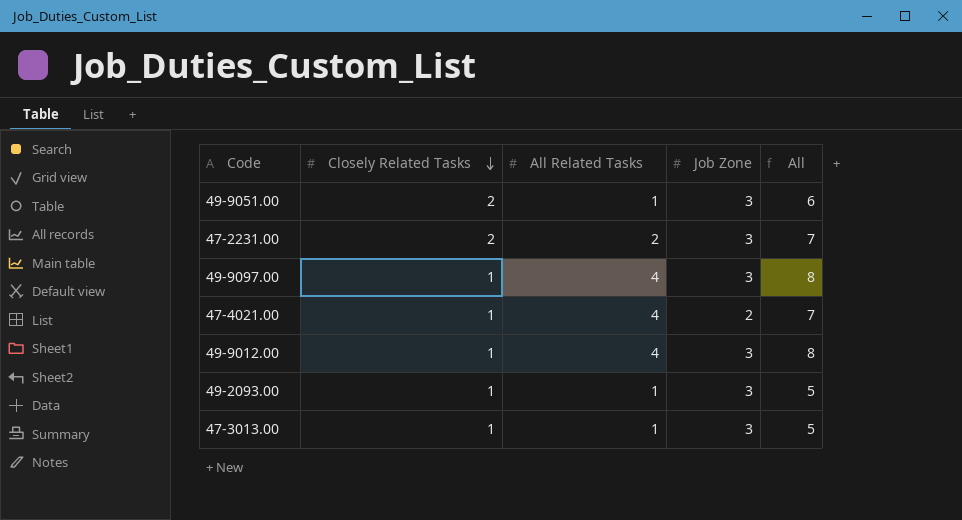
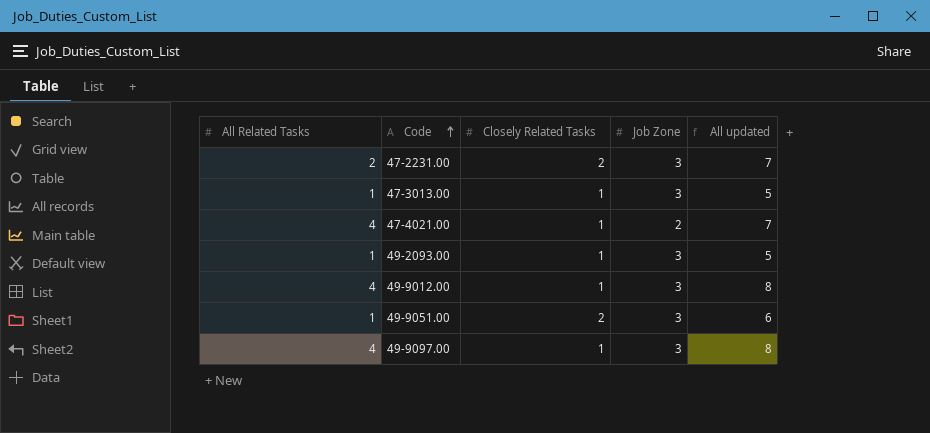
row order: Closely Related Tasks descending -> Code ascending
column All Related Tasks | position: 3 -> 1
column name: All -> All updated

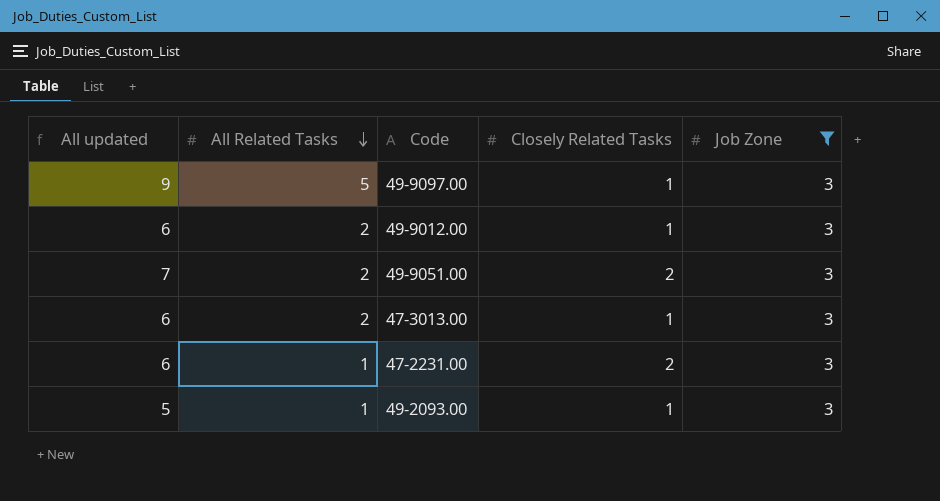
filter: none -> Job Zone = 3
row order: Code ascending -> All Related Tasks descending
column All updated | position: 5 -> 1
49-9097.00 | All updated: 8 -> 9
49-9097.00 | All Related Tasks: 4 -> 5
49-9012.00 | All updated: 8 -> 6
49-9012.00 | All Related Tasks: 4 -> 2
49-9051.00 | All updated: 6 -> 7
49-9051.00 | All Related Tasks: 1 -> 2
47-3013.00 | All updated: 5 -> 6
47-3013.00 | All Related Tasks: 1 -> 2
47-2231.00 | All updated: 7 -> 6
47-2231.00 | All Related Tasks: 2 -> 1

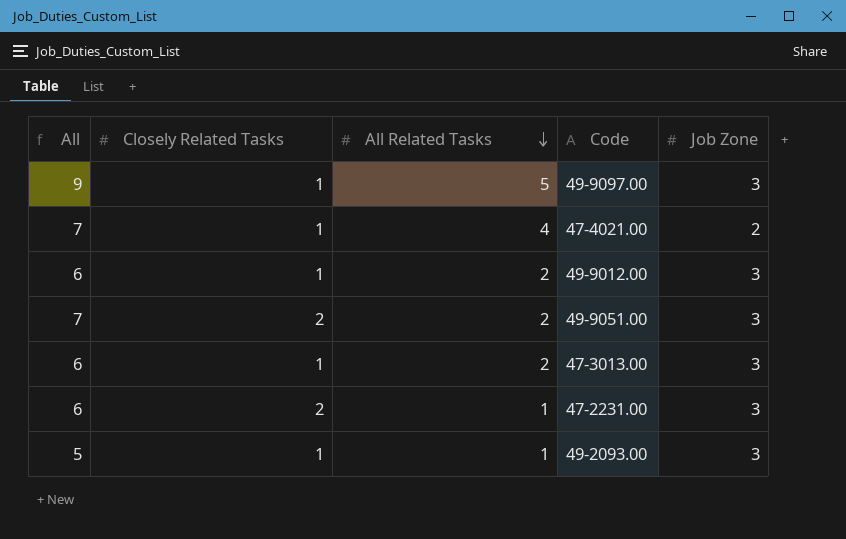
filter: Job Zone = 3 -> none
column name: All updated -> All
column Closely Related Tasks | position: 4 -> 2

